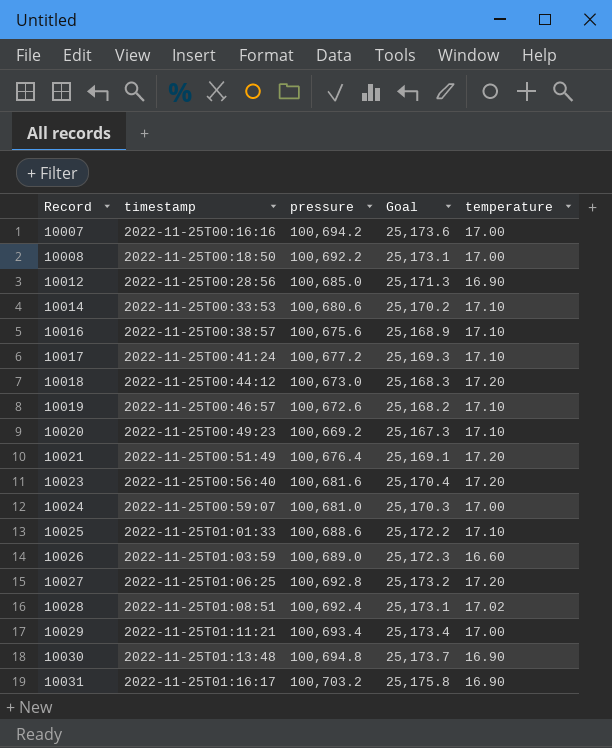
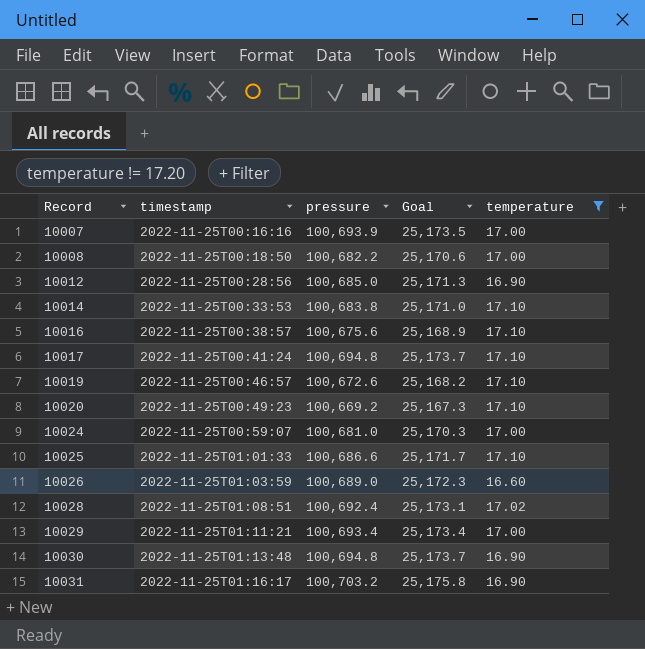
filter: none -> temperature != 17.20
10007 | pressure: 100,694.2 -> 100,693.9
10007 | Goal: 25,173.6 -> 25,173.5
10008 | pressure: 100,692.2 -> 100,682.2
10008 | Goal: 25,173.1 -> 25,170.6
10014 | pressure: 100,680.6 -> 100,683.8
10014 | Goal: 25,170.2 -> 25,171.0
10017 | pressure: 100,677.2 -> 100,694.8
10017 | Goal: 25,169.3 -> 25,173.7
10025 | pressure: 100,688.6 -> 100,686.6
10025 | Goal: 25,172.2 -> 25,171.7

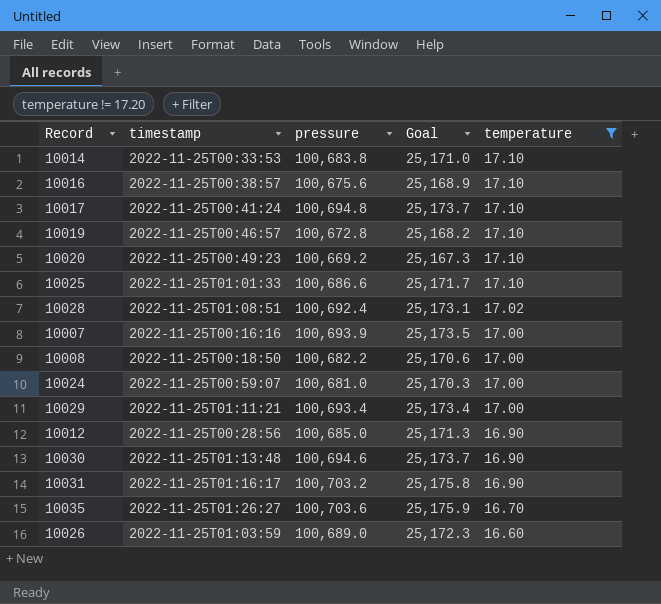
row order: Record ascending -> temperature descending
10019 | pressure: 100,672.6 -> 100,672.8
10030 | pressure: 100,694.8 -> 100,694.6
row 10035: none -> 2022-11-25T01:26:27 | 100,703.6 | 25,175.9 | 16.70

